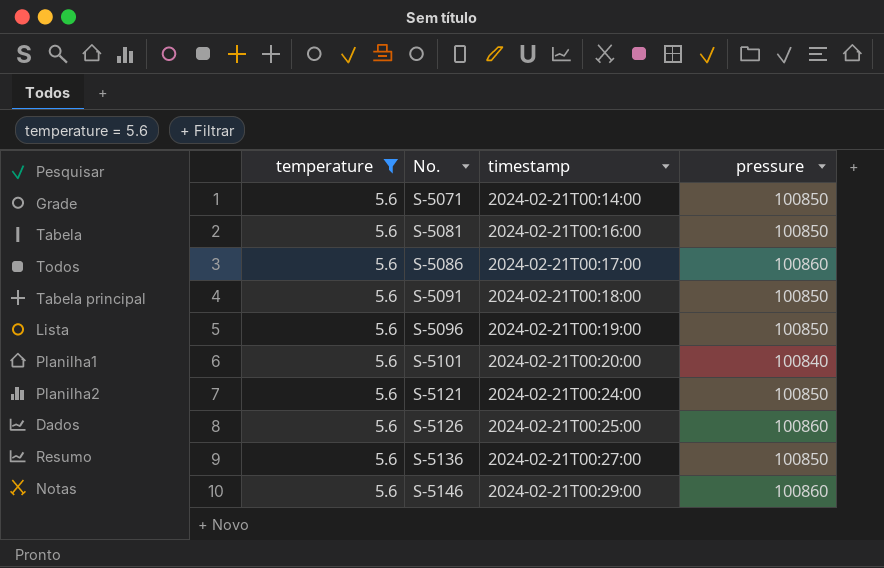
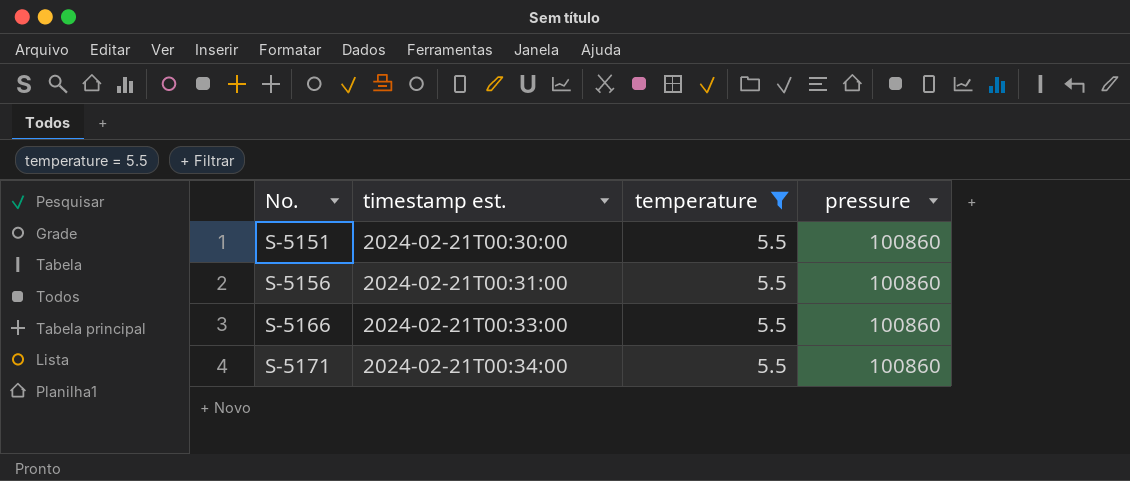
filter: temperature = 5.6 -> temperature = 5.5
column name: timestamp -> timestamp est.
column temperature | position: 1 -> 3

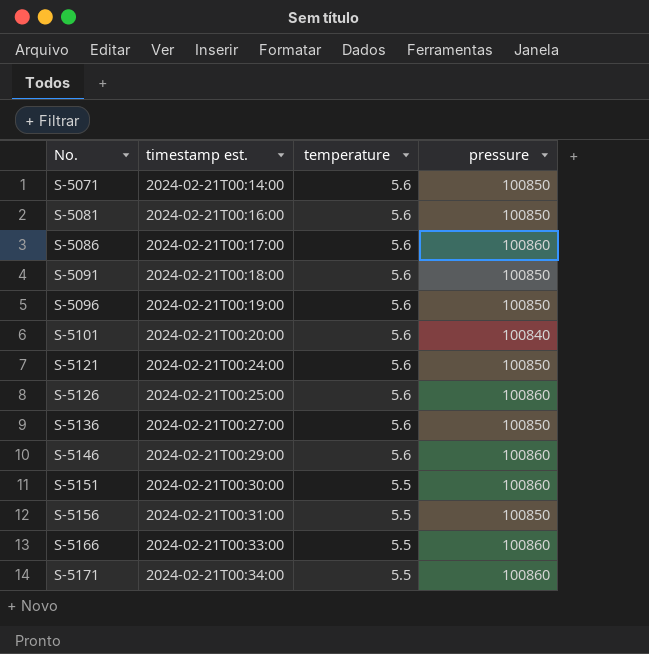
filter: temperature = 5.5 -> none
S-5156 | pressure: 100860 -> 100850

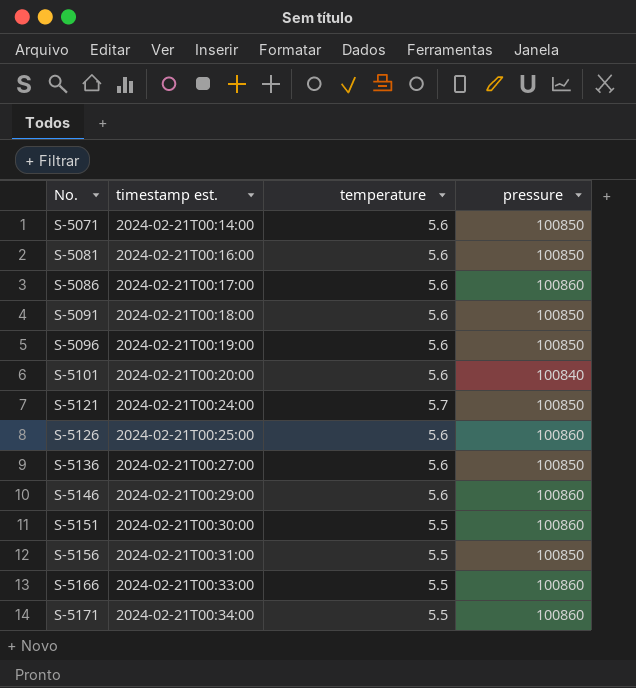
S-5121 | temperature: 5.6 -> 5.7

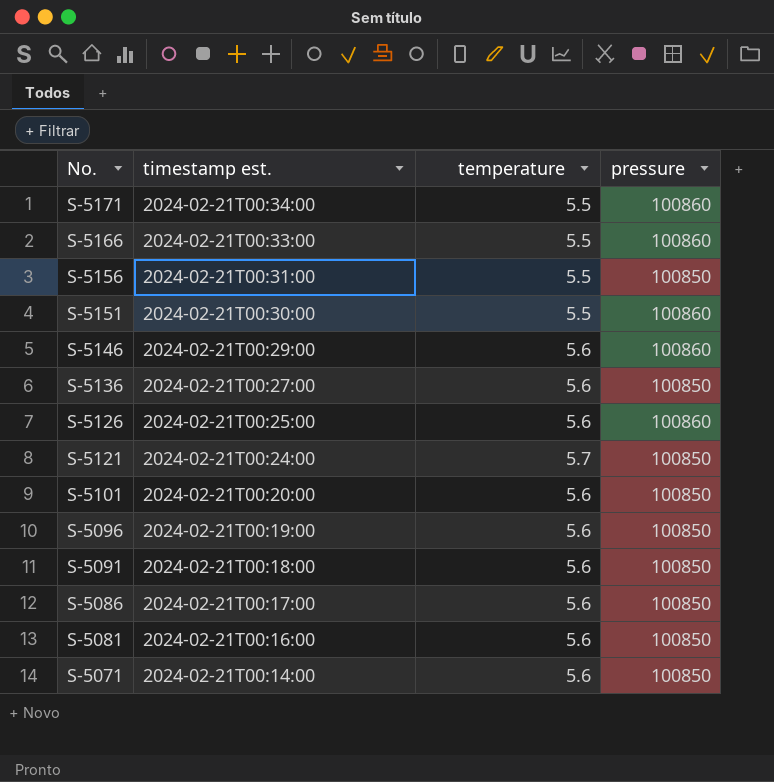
row order: No. ascending -> No. descending
S-5101 | pressure: 100840 -> 100850
S-5086 | pressure: 100860 -> 100850

